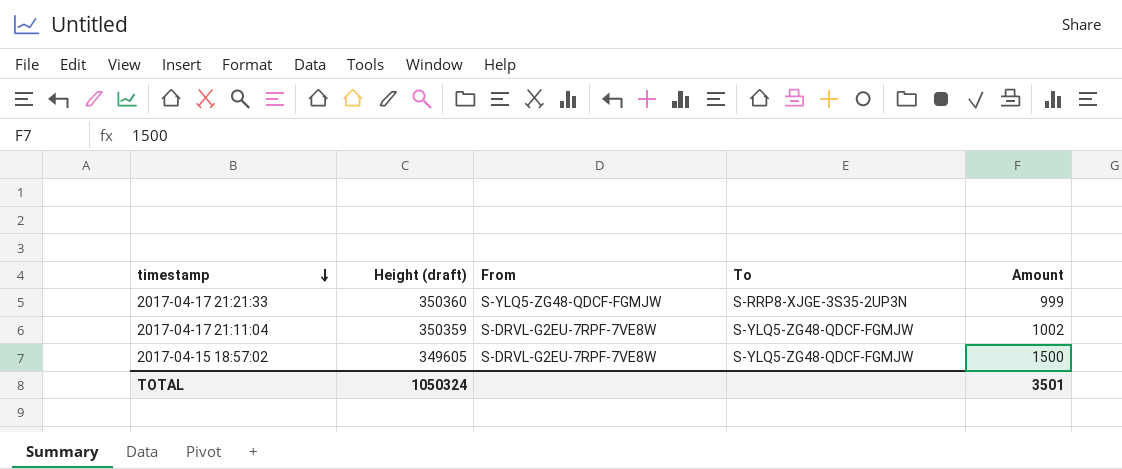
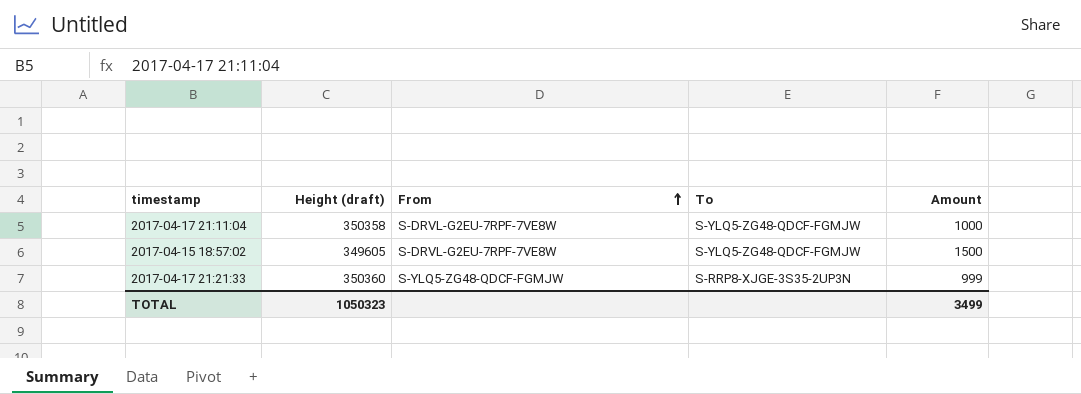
row order: timestamp descending -> From ascending
2017-04-17 21:11:04 | Height (draft): 350359 -> 350358
2017-04-17 21:11:04 | Amount: 1002 -> 1000
TOTAL | Height (draft): 1050324 -> 1050323
TOTAL | Amount: 3501 -> 3499

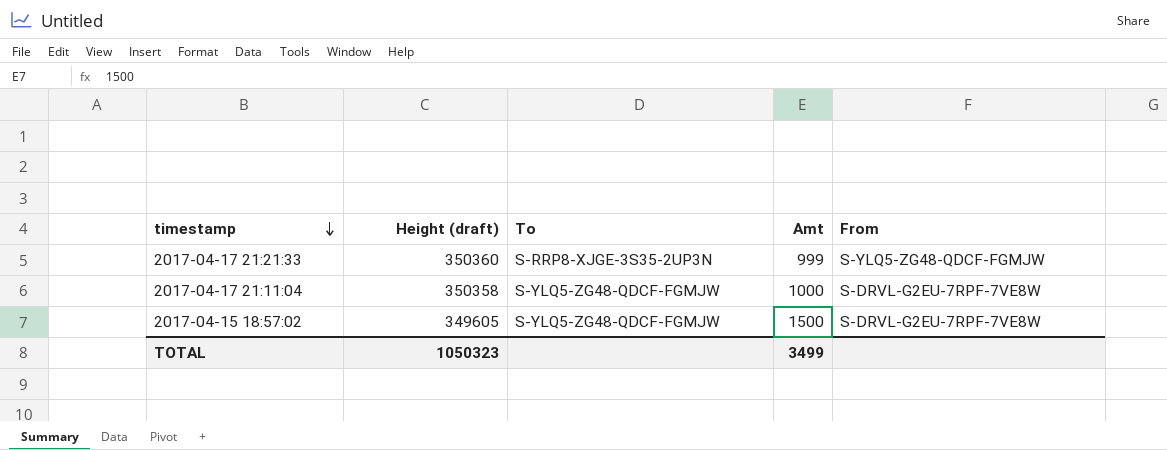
row order: From ascending -> timestamp descending
column name: Amount -> Amt
column From | position: 3 -> 5

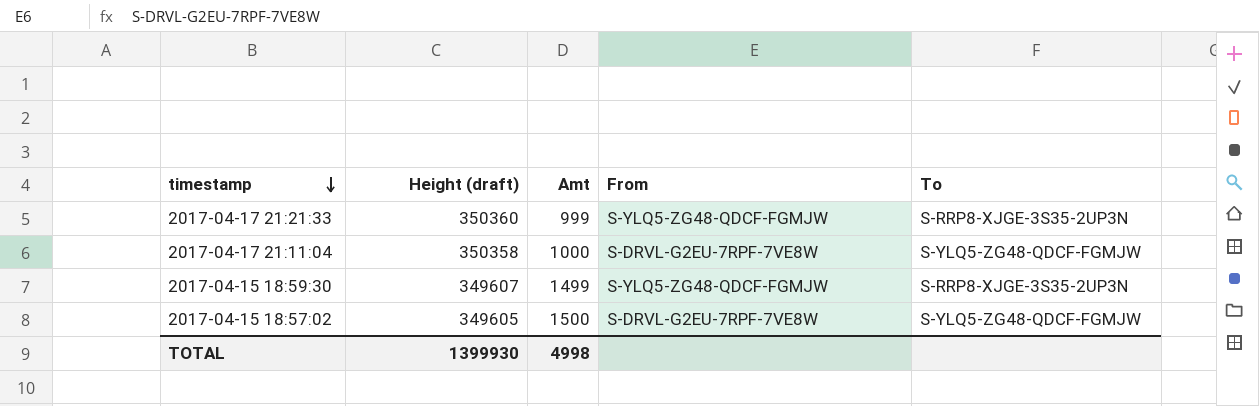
column To | position: 3 -> 5
row 2017-04-15 18:59:30: none -> 349607 | 1499 | S-YLQ5-ZG48-QDCF-FGMJW | S-RRP8-XJGE-3S35-2UP3N
TOTAL | Height (draft): 1050323 -> 1399930
TOTAL | Amt: 3499 -> 4998

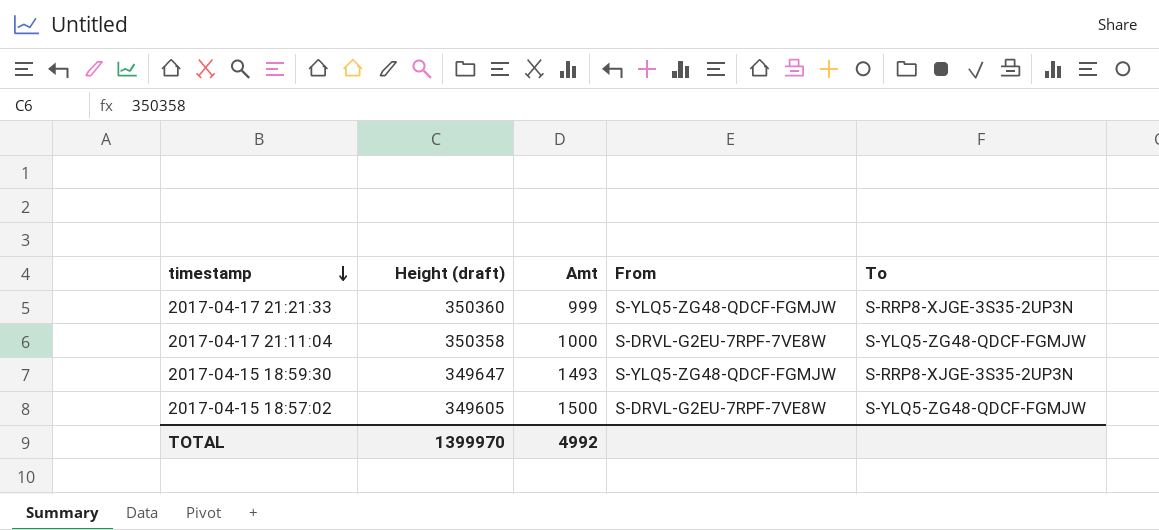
2017-04-15 18:59:30 | Height (draft): 349607 -> 349647
2017-04-15 18:59:30 | Amt: 1499 -> 1493
TOTAL | Height (draft): 1399930 -> 1399970
TOTAL | Amt: 4998 -> 4992

